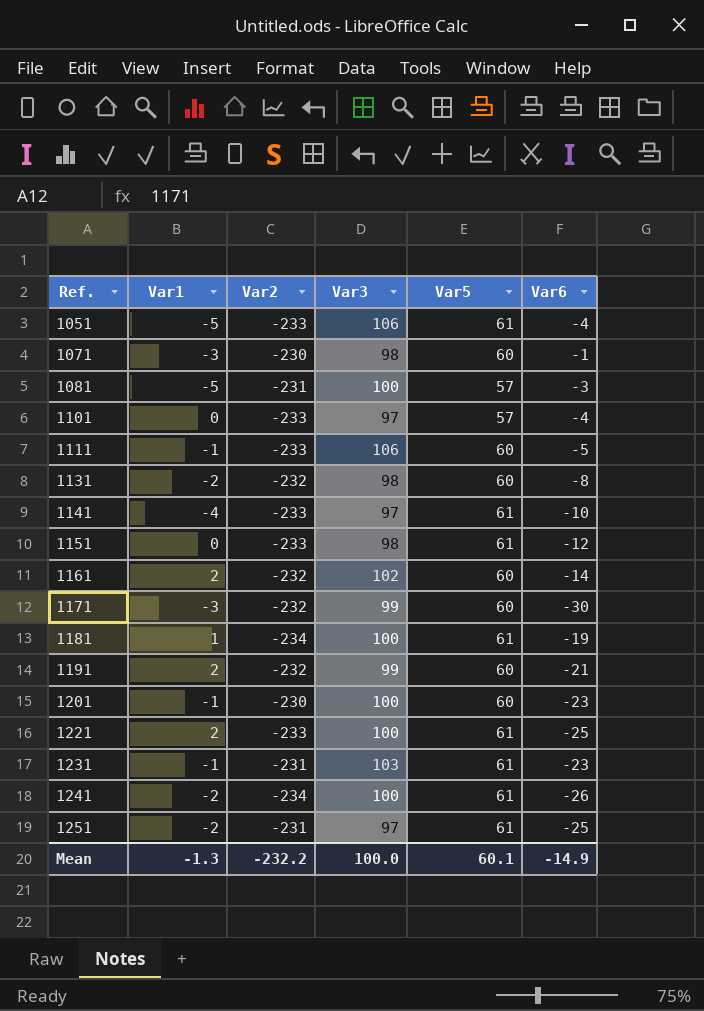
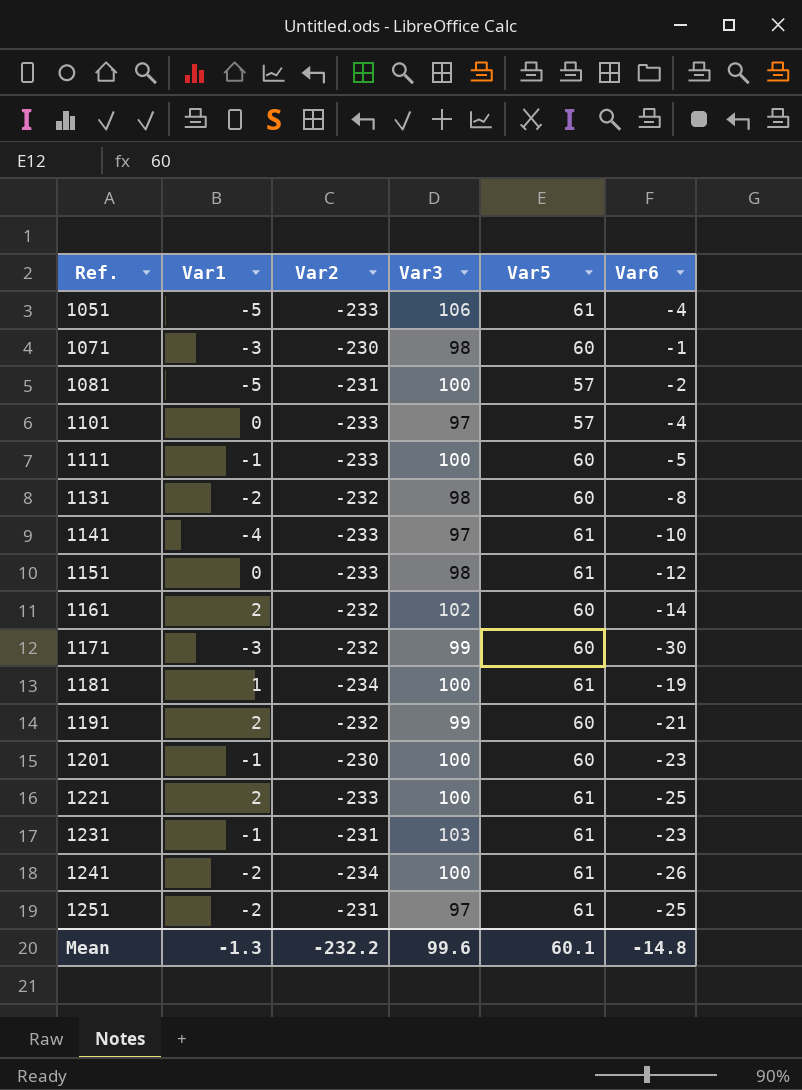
1081 | Var6: -3 -> -2
1111 | Var3: 106 -> 100
Mean | Var3: 100.0 -> 99.6
Mean | Var6: -14.9 -> -14.8

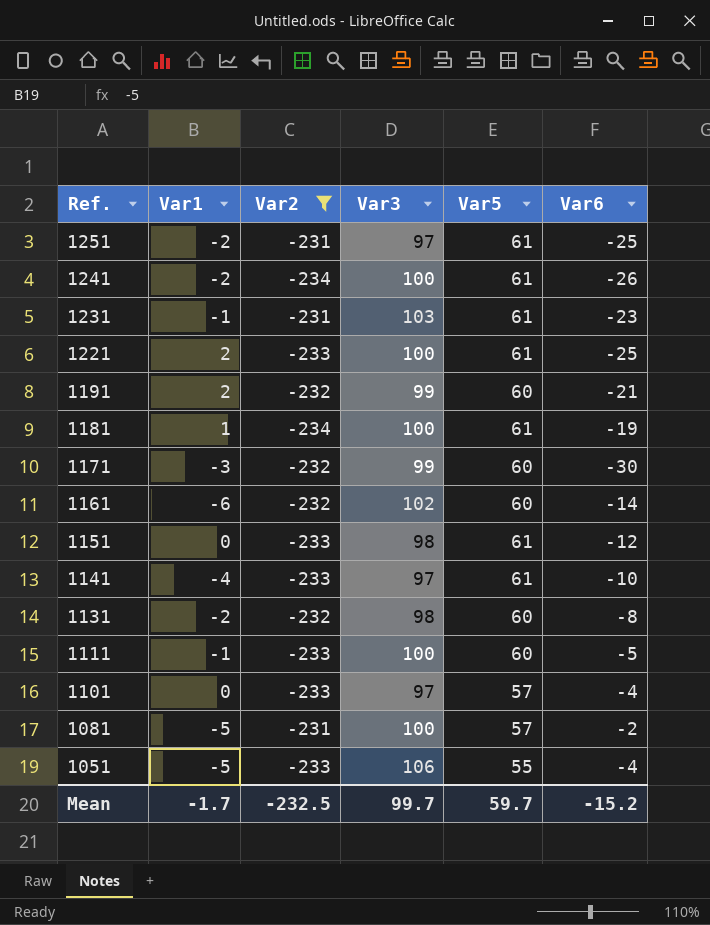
filter: none -> Var2 != -230
row order: Ref. ascending -> Ref. descending
1161 | Var1: 2 -> -6
1051 | Var5: 61 -> 55
Mean | Var1: -1.3 -> -1.7
Mean | Var2: -232.2 -> -232.5
Mean | Var3: 99.6 -> 99.7
Mean | Var5: 60.1 -> 59.7
Mean | Var6: -14.8 -> -15.2

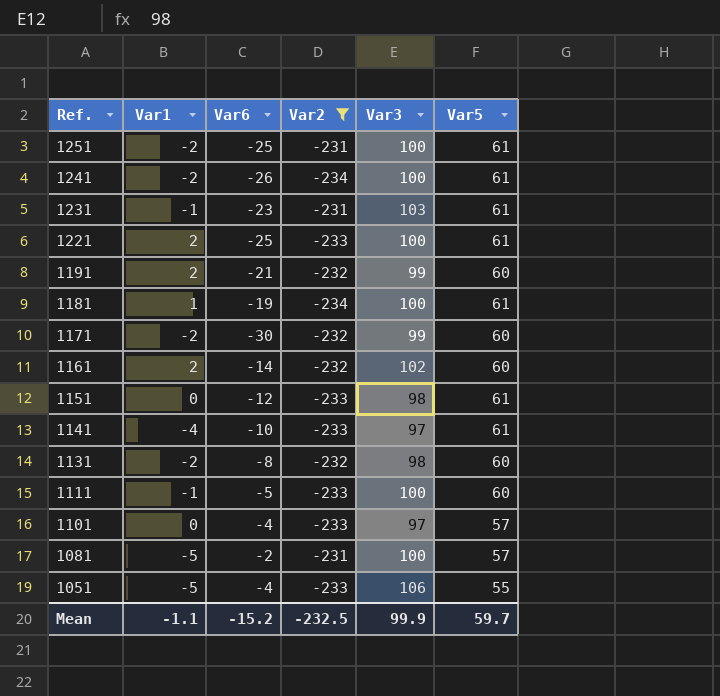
column Var6 | position: 6 -> 3
1251 | Var3: 97 -> 100
1171 | Var1: -3 -> -2
1161 | Var1: -6 -> 2
Mean | Var1: -1.7 -> -1.1
Mean | Var3: 99.7 -> 99.9

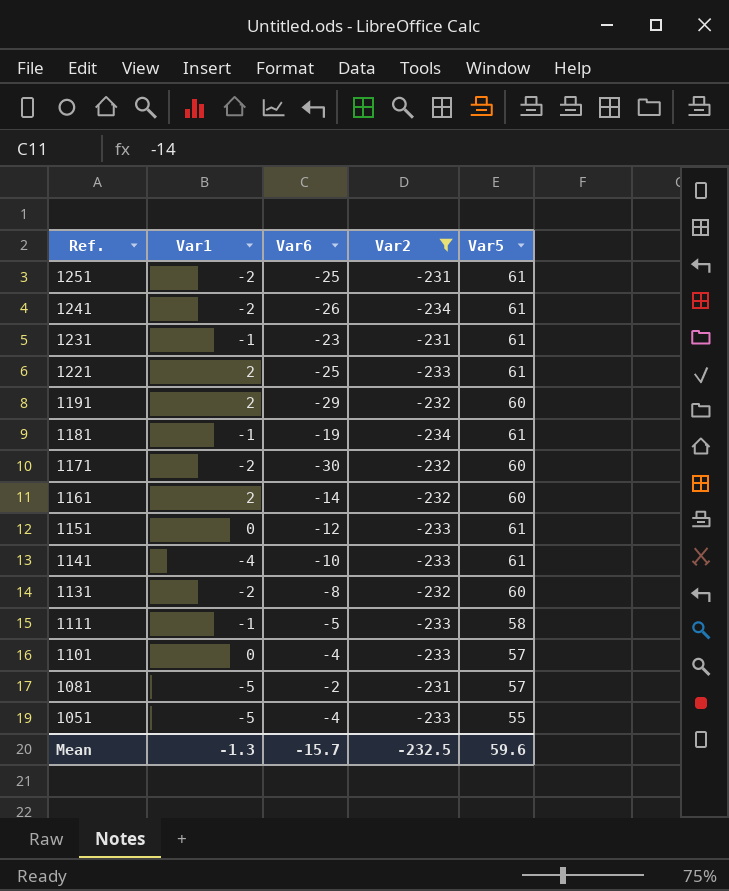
column Var3 | position: 5 -> none
1191 | Var6: -21 -> -29
1181 | Var1: 1 -> -1
1111 | Var5: 60 -> 58
Mean | Var1: -1.1 -> -1.3
Mean | Var6: -15.2 -> -15.7
Mean | Var5: 59.7 -> 59.6

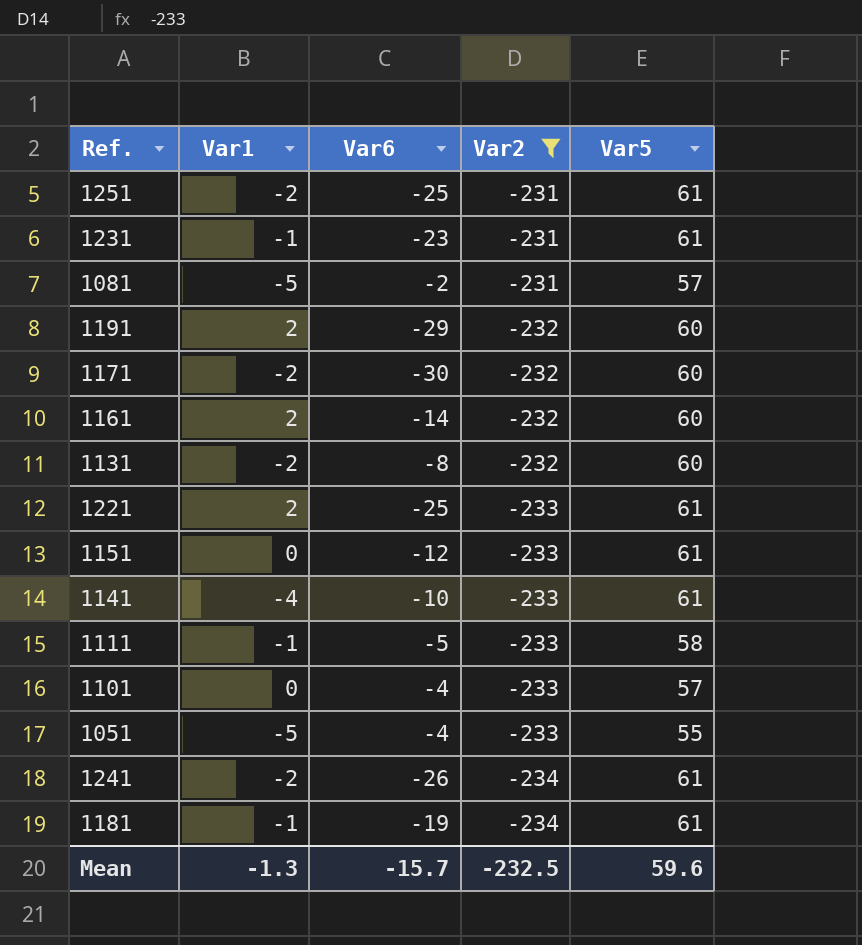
row order: Ref. descending -> Var2 descending

